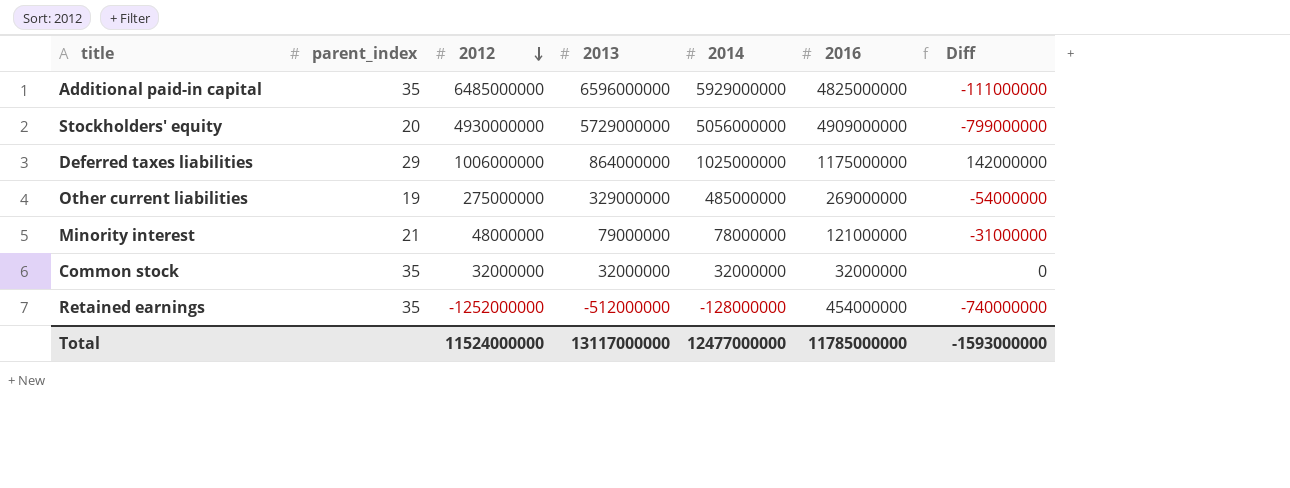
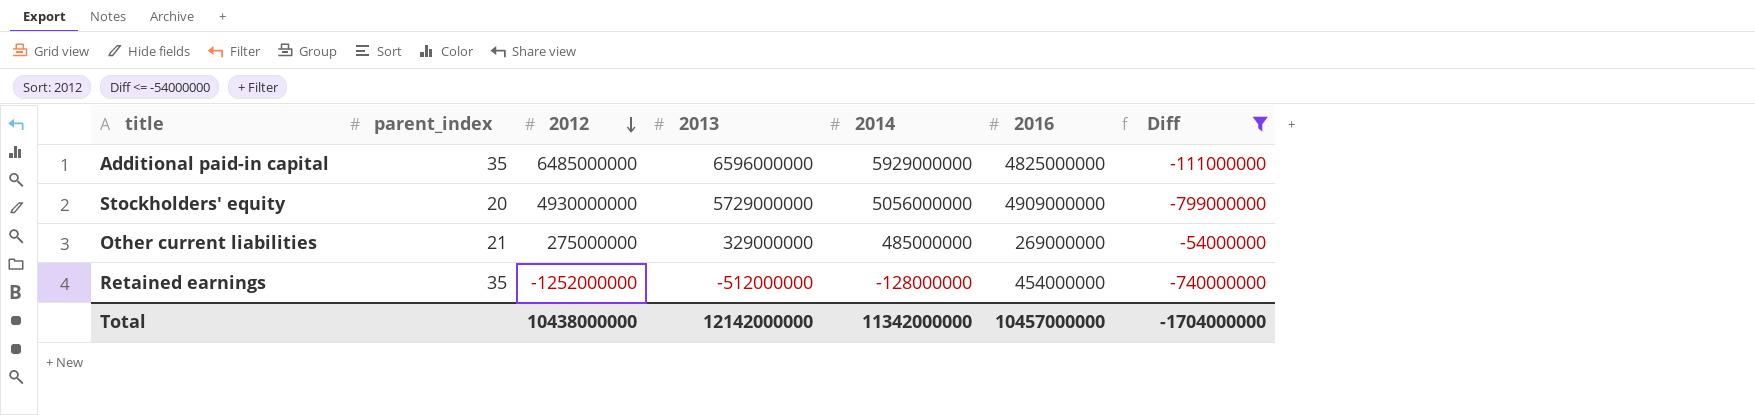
filter: none -> Diff <= -54000000
Other current liabilities | parent_index: 19 -> 21
Total | 2012: 11524000000 -> 10438000000
Total | 2013: 13117000000 -> 12142000000
Total | 2014: 12477000000 -> 11342000000
Total | 2016: 11785000000 -> 10457000000
Total | Diff: -1593000000 -> -1704000000

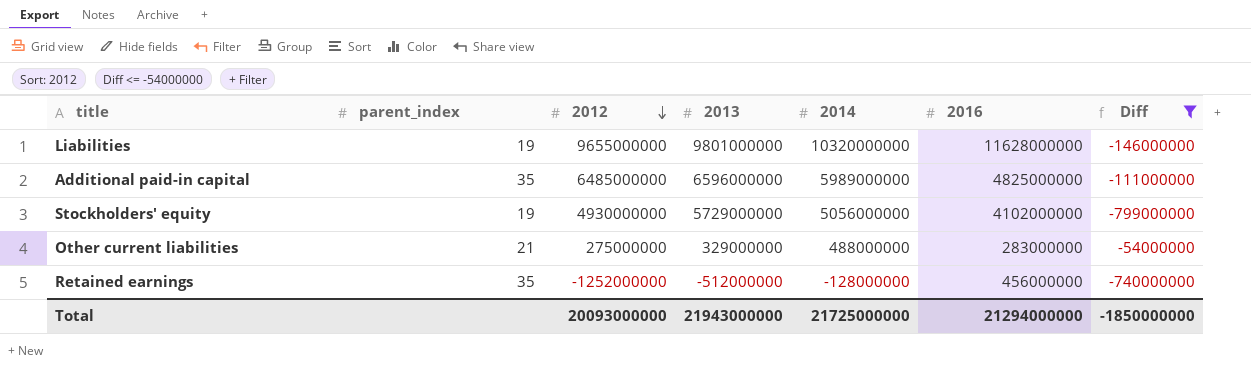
row Liabilities: none -> 19 | 9655000000 | 9801000000 | 10320000000 | 11628000000 | -146000000
Additional paid-in capital | 2014: 5929000000 -> 5989000000
Stockholders' equity | parent_index: 20 -> 19
Stockholders' equity | 2016: 4909000000 -> 4102000000
Other current liabilities | 2014: 485000000 -> 488000000
Other current liabilities | 2016: 269000000 -> 283000000
Retained earnings | 2016: 454000000 -> 456000000
Total | 2012: 10438000000 -> 20093000000
Total | 2013: 12142000000 -> 21943000000
Total | 2014: 11342000000 -> 21725000000
Total | 2016: 10457000000 -> 21294000000
Total | Diff: -1704000000 -> -1850000000

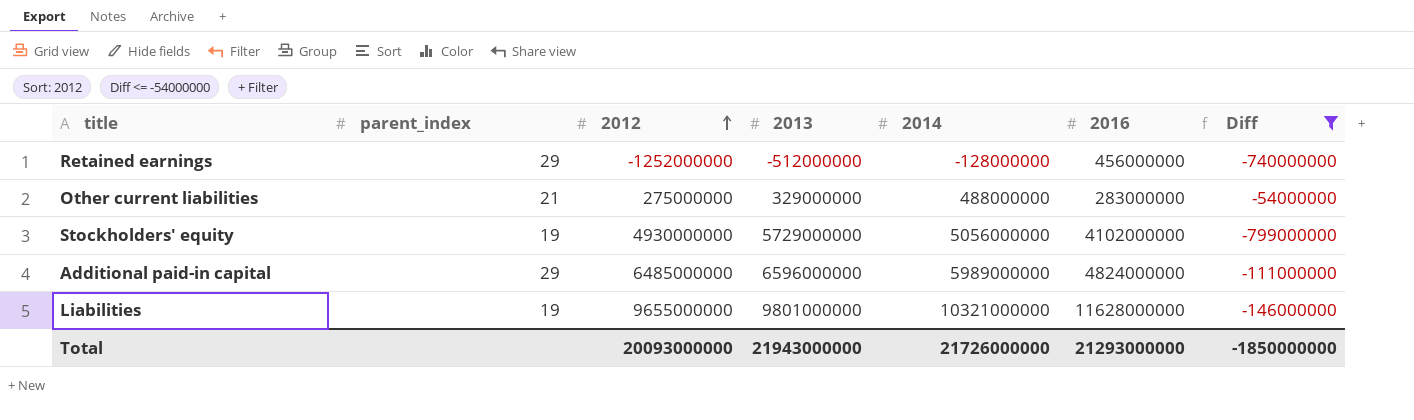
row order: 2012 descending -> 2012 ascending
Retained earnings | parent_index: 35 -> 29
Additional paid-in capital | parent_index: 35 -> 29
Additional paid-in capital | 2016: 4825000000 -> 4824000000
Liabilities | 2014: 10320000000 -> 10321000000
Total | 2014: 21725000000 -> 21726000000
Total | 2016: 21294000000 -> 21293000000

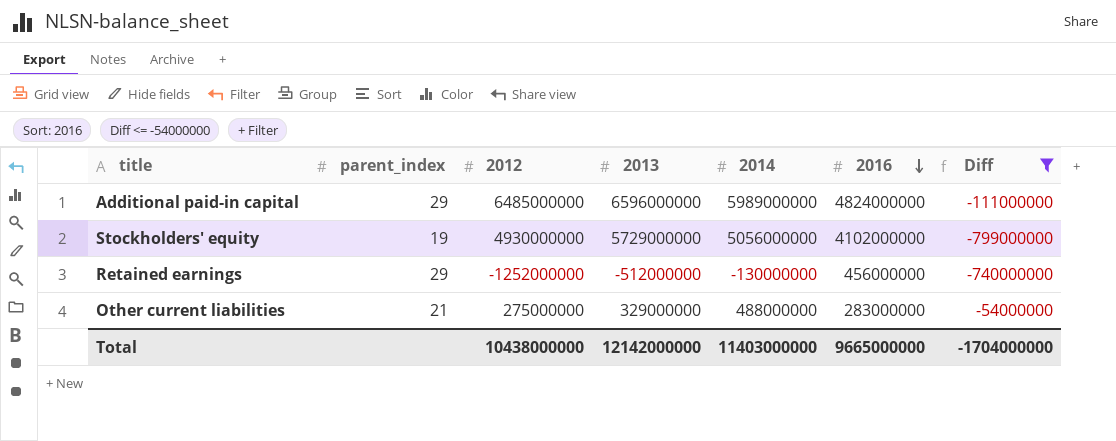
row order: 2012 ascending -> 2016 descending
row Liabilities: 19 | 9655000000 | 9801000000 | 10321000000 | 11628000000 | -146000000 -> none
Retained earnings | 2014: -128000000 -> -130000000
Total | 2012: 20093000000 -> 10438000000
Total | 2013: 21943000000 -> 12142000000
Total | 2014: 21726000000 -> 11403000000
Total | 2016: 21293000000 -> 9665000000
Total | Diff: -1850000000 -> -1704000000

